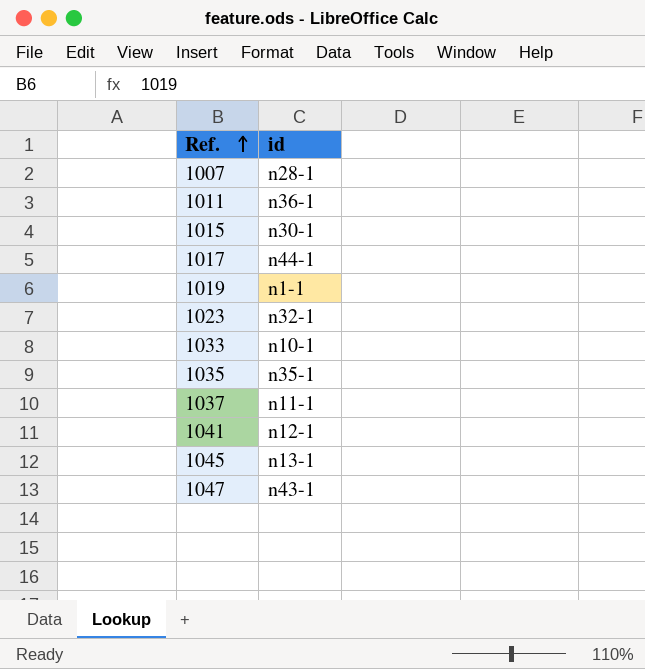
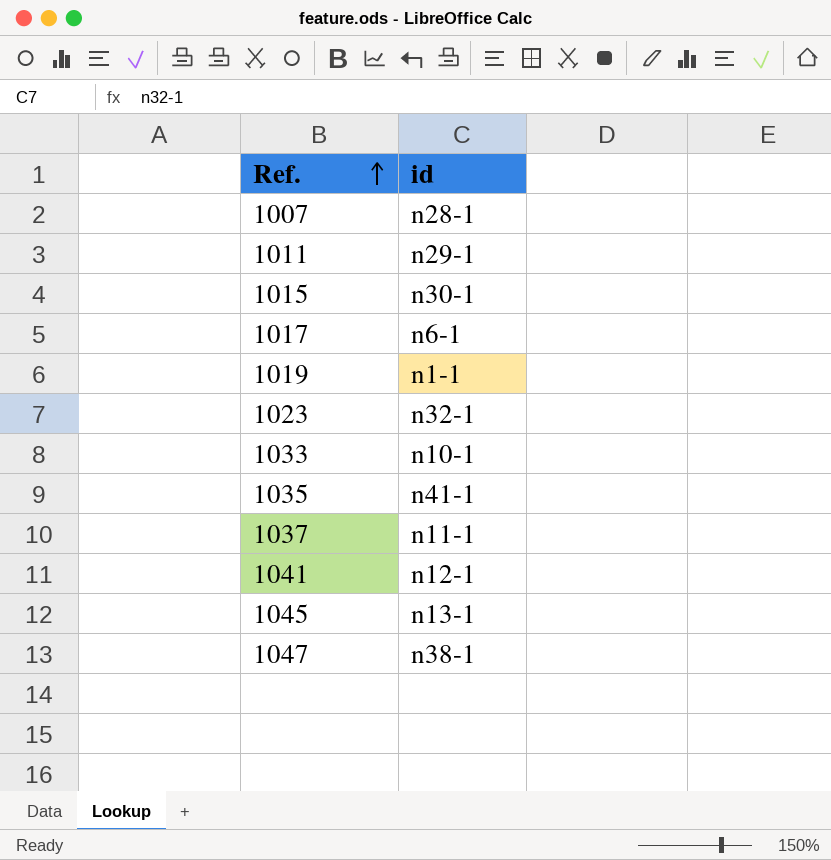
1011 | id: n36-1 -> n29-1
1017 | id: n44-1 -> n6-1
1035 | id: n35-1 -> n41-1
1047 | id: n43-1 -> n38-1

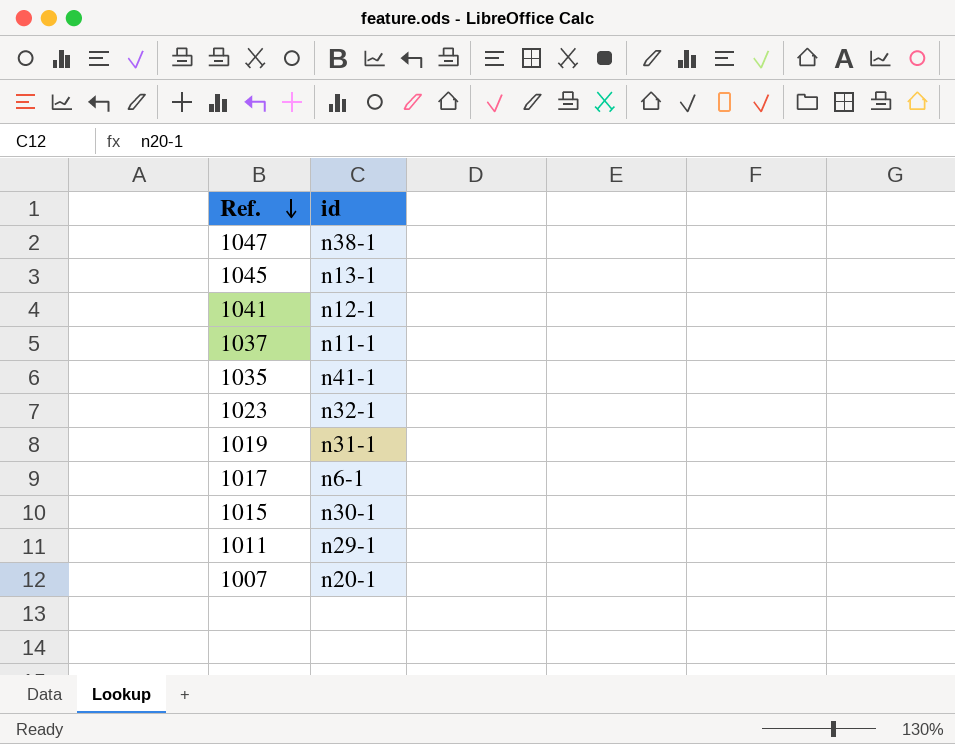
row order: Ref. ascending -> Ref. descending
row 1033: n10-1 -> none
1019 | id: n1-1 -> n31-1
1007 | id: n28-1 -> n20-1

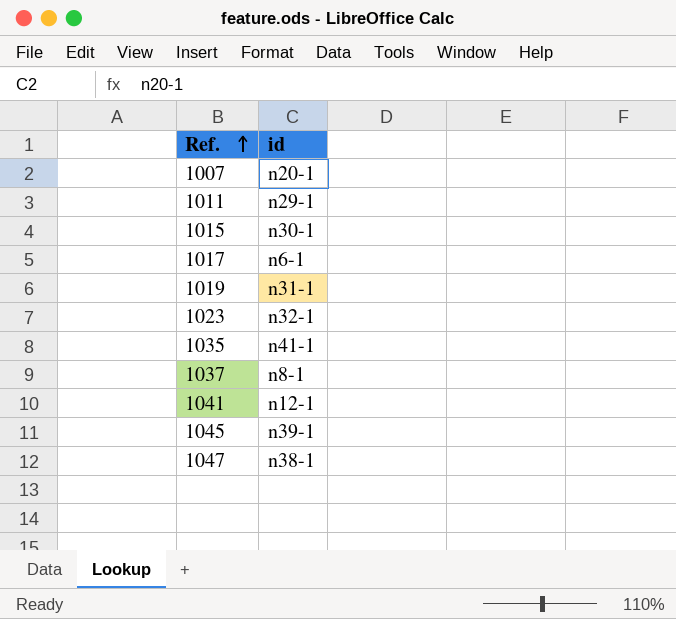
row order: Ref. descending -> Ref. ascending
1037 | id: n11-1 -> n8-1
1045 | id: n13-1 -> n39-1

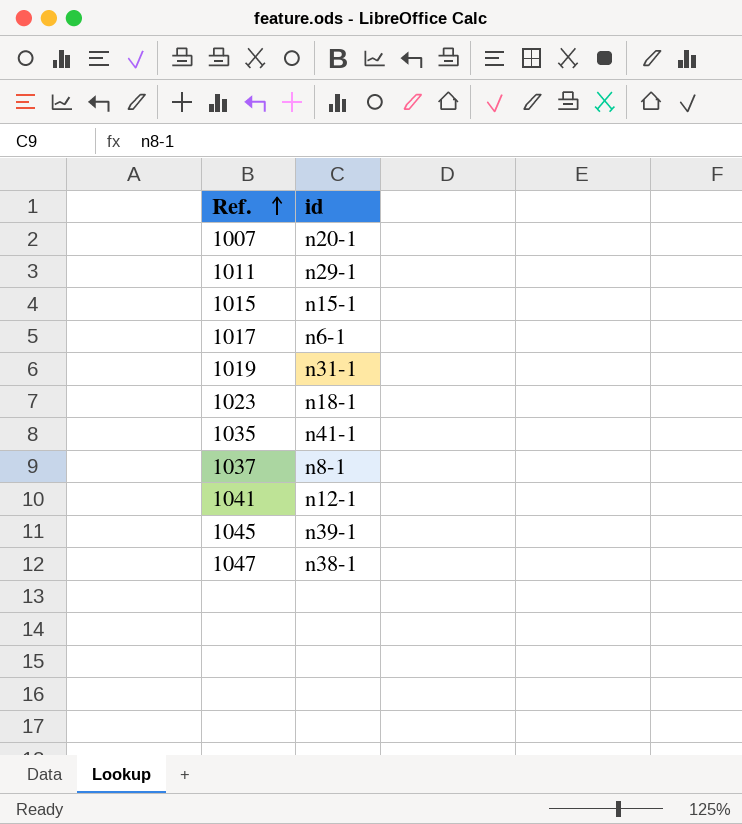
1015 | id: n30-1 -> n15-1
1023 | id: n32-1 -> n18-1

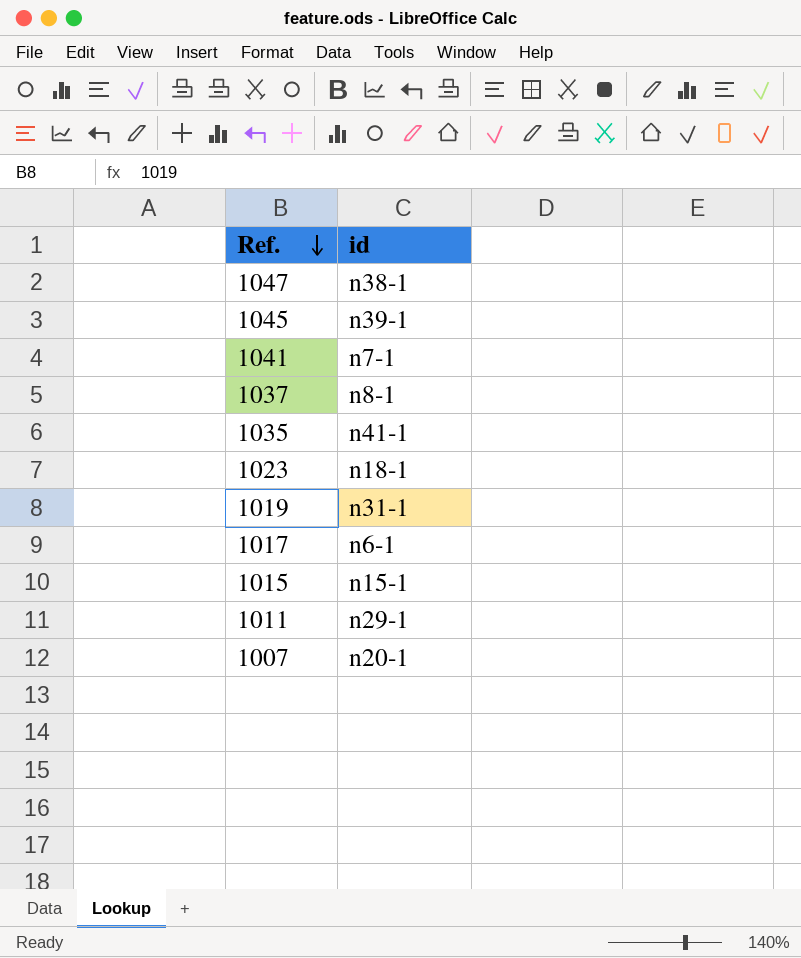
row order: Ref. ascending -> Ref. descending
1041 | id: n12-1 -> n7-1

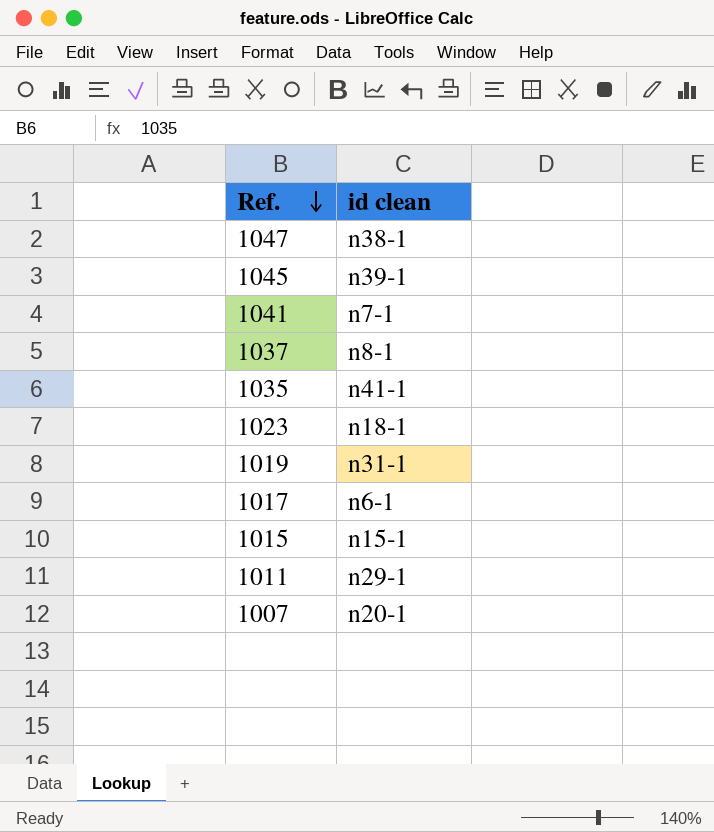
column name: id -> id clean

